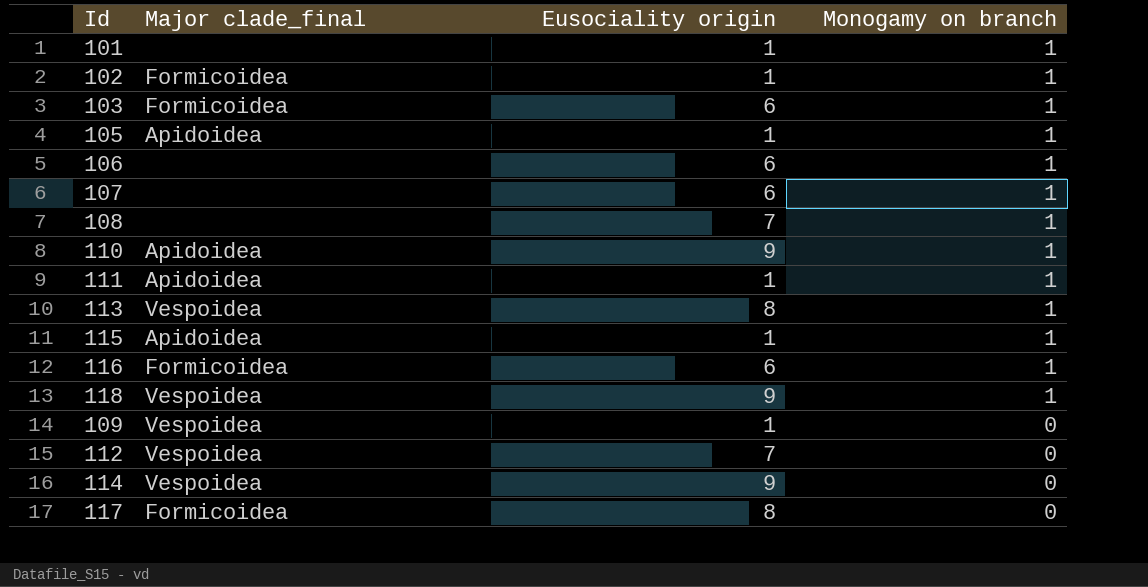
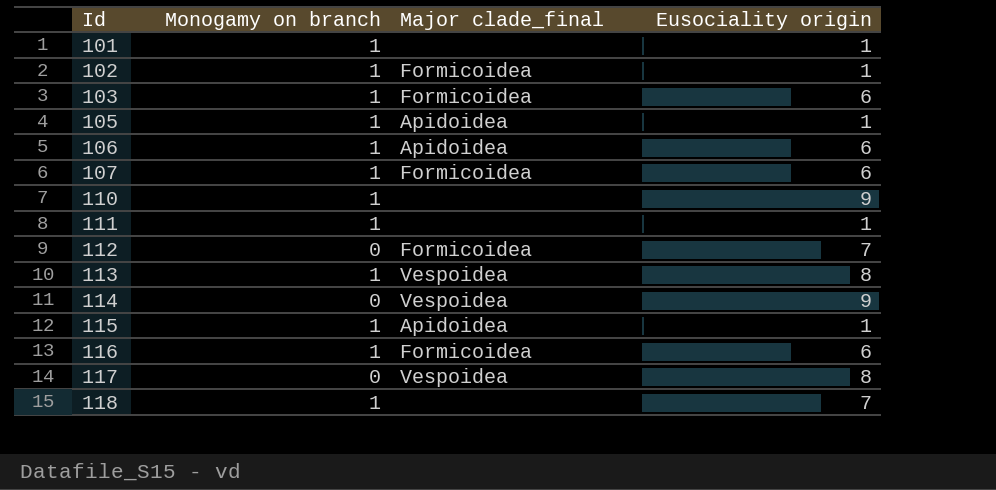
row order: Monogamy on branch descending -> Id ascending
column Monogamy on branch | position: 4 -> 2
row 108: none | 7 | 1 -> none
row 109: Vespoidea | 1 | 0 -> none
106 | Major clade_final: none -> Apidoidea
107 | Major clade_final: none -> Formicoidea
110 | Major clade_final: Apidoidea -> none
111 | Major clade_final: Apidoidea -> none
112 | Major clade_final: Vespoidea -> Formicoidea
117 | Major clade_final: Formicoidea -> Vespoidea
118 | Major clade_final: Vespoidea -> none
118 | Eusociality origin: 9 -> 7

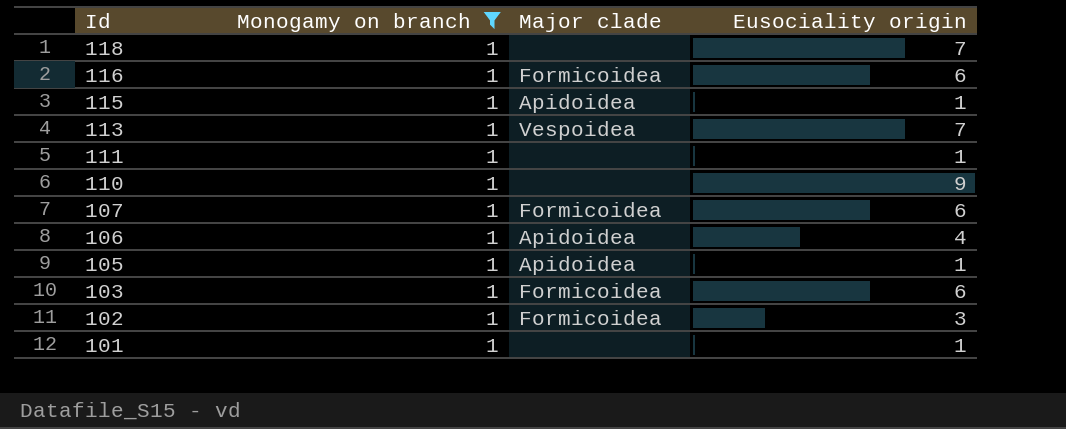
filter: none -> Monogamy on branch = 1
row order: Id ascending -> Id descending
column name: Major clade_final -> Major clade
113 | Eusociality origin: 8 -> 7
106 | Eusociality origin: 6 -> 4
102 | Eusociality origin: 1 -> 3

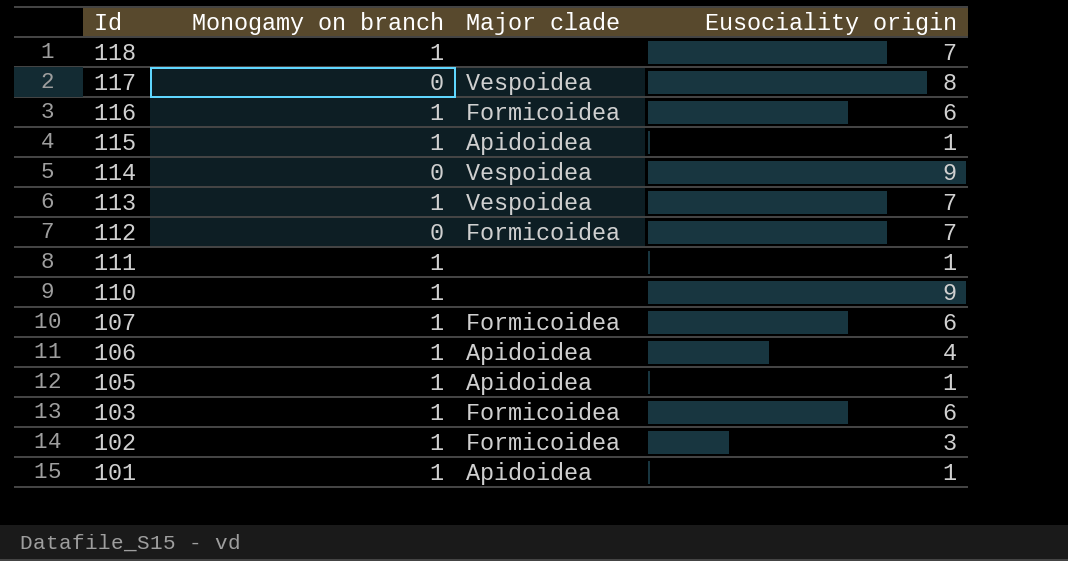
filter: Monogamy on branch = 1 -> none
101 | Major clade: none -> Apidoidea

